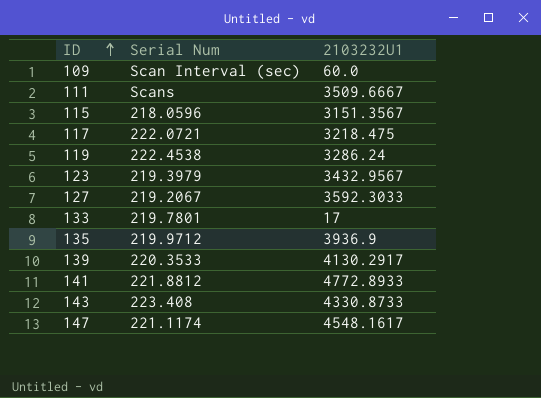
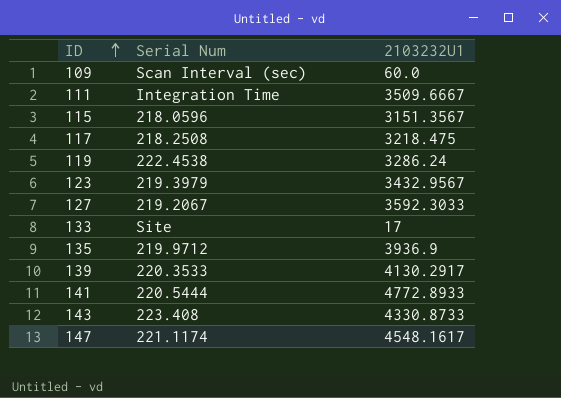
111 | Serial Num: Scans -> Integration Time
117 | Serial Num: 222.0721 -> 218.2508
133 | Serial Num: 219.7801 -> Site
141 | Serial Num: 221.8812 -> 220.5444

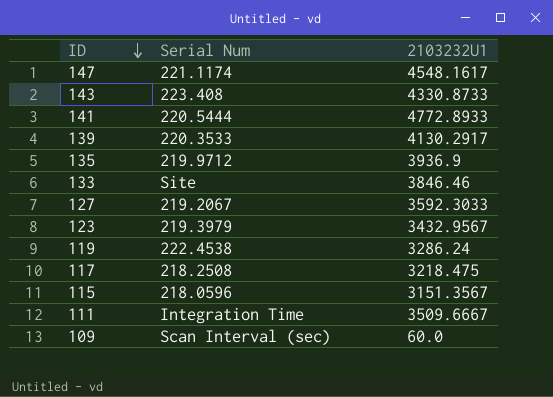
row order: ID ascending -> ID descending
133 | 2103232U1: 17 -> 3846.46

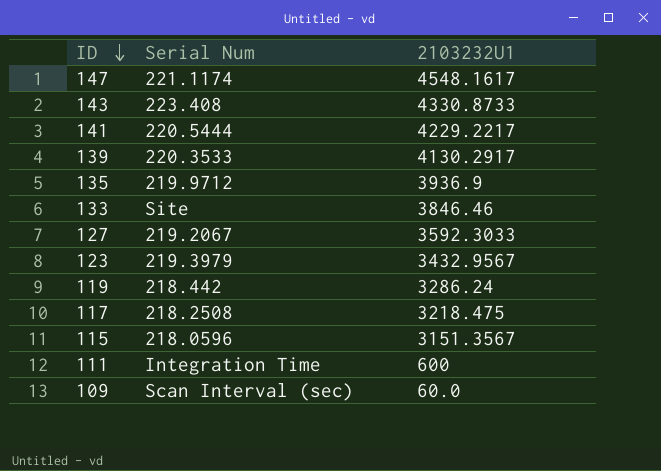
141 | 2103232U1: 4772.8933 -> 4229.2217
119 | Serial Num: 222.4538 -> 218.442
111 | 2103232U1: 3509.6667 -> 600

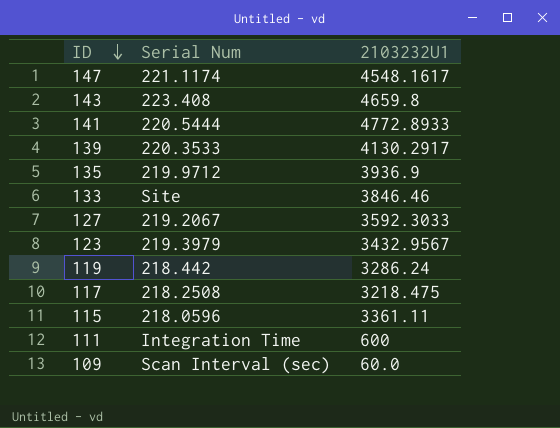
143 | 2103232U1: 4330.8733 -> 4659.8
141 | 2103232U1: 4229.2217 -> 4772.8933
115 | 2103232U1: 3151.3567 -> 3361.11

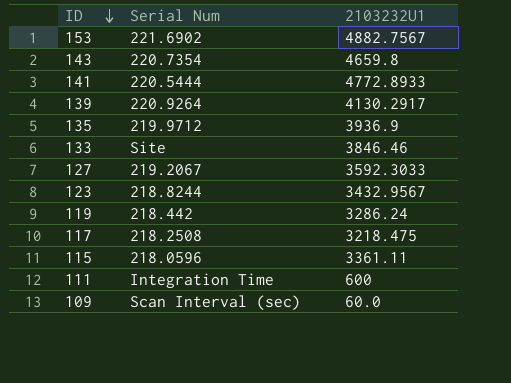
row 147: 221.1174 | 4548.1617 -> none
row 153: none -> 221.6902 | 4882.7567
143 | Serial Num: 223.408 -> 220.7354
139 | Serial Num: 220.3533 -> 220.9264
123 | Serial Num: 219.3979 -> 218.8244

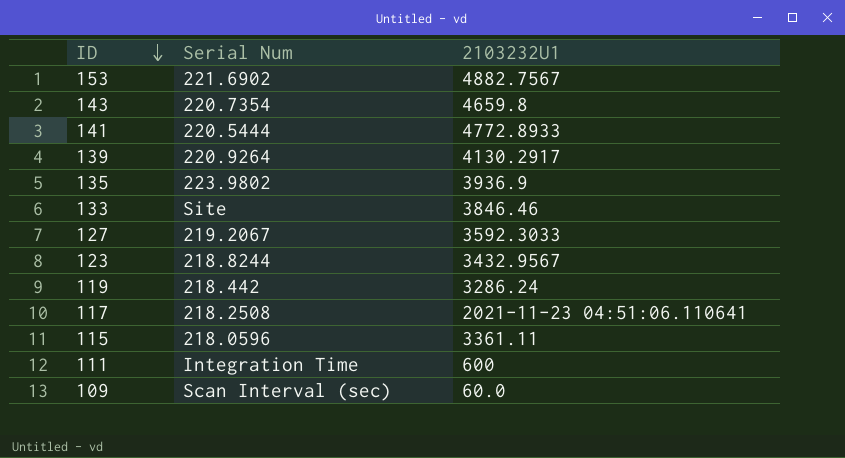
135 | Serial Num: 219.9712 -> 223.9802
117 | 2103232U1: 3218.475 -> 2021-11-23 04:51:06.110641

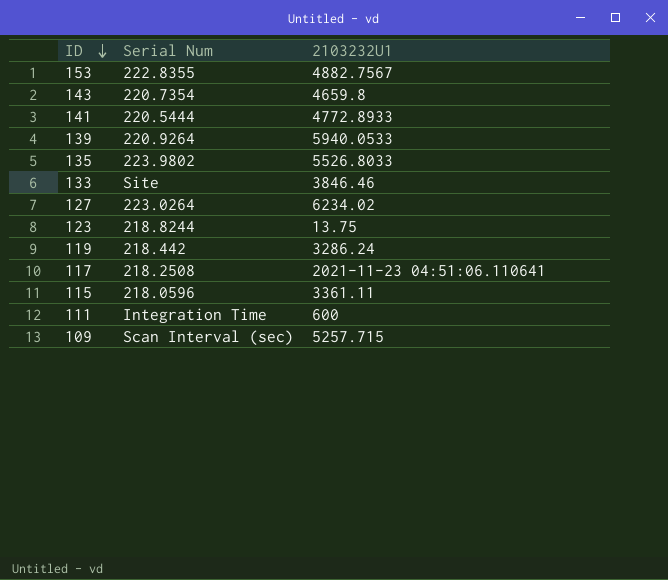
153 | Serial Num: 221.6902 -> 222.8355
139 | 2103232U1: 4130.2917 -> 5940.0533
135 | 2103232U1: 3936.9 -> 5526.8033
127 | Serial Num: 219.2067 -> 223.0264
127 | 2103232U1: 3592.3033 -> 6234.02
123 | 2103232U1: 3432.9567 -> 13.75
109 | 2103232U1: 60.0 -> 5257.715

